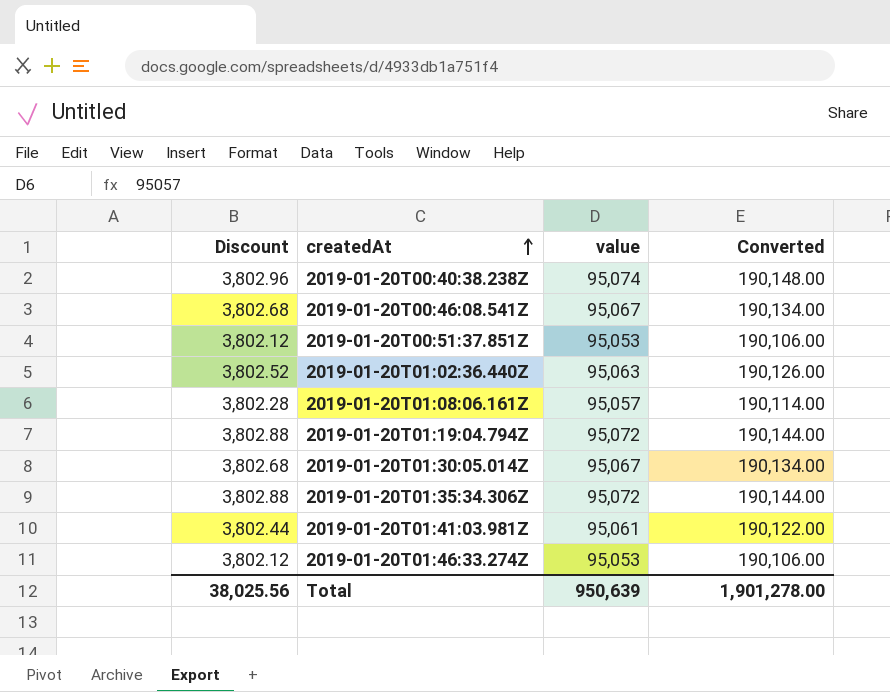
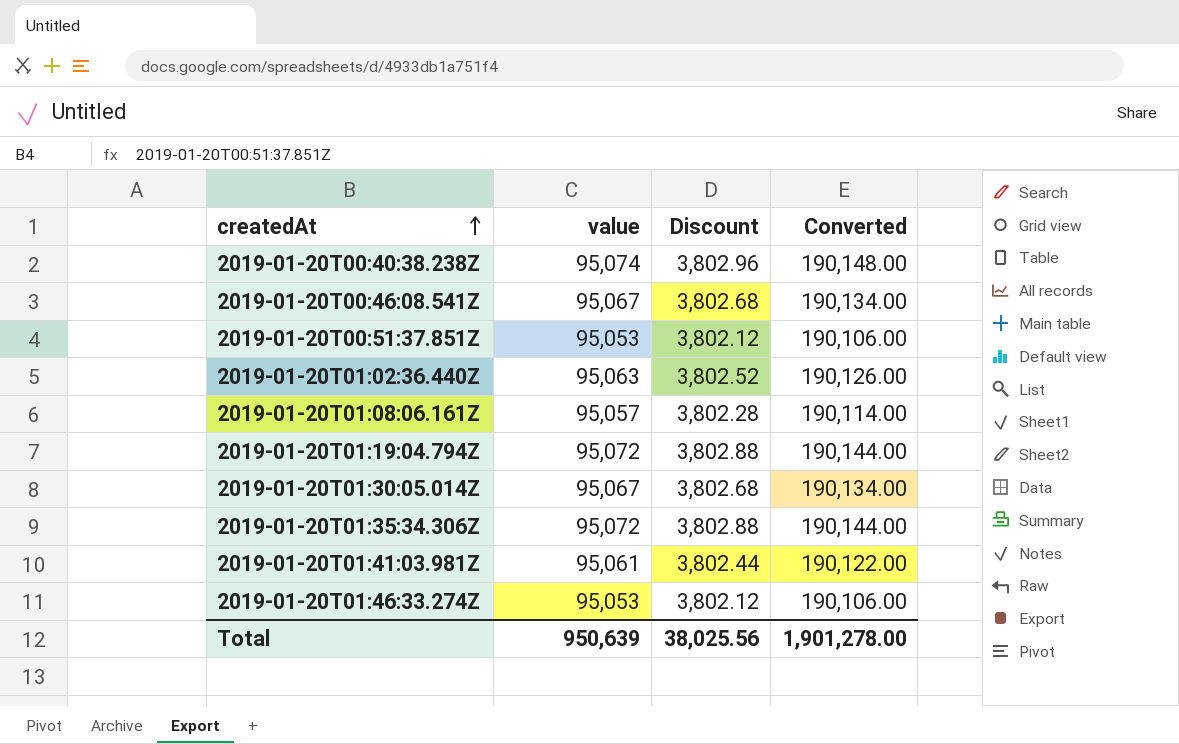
column Discount | position: 1 -> 3

